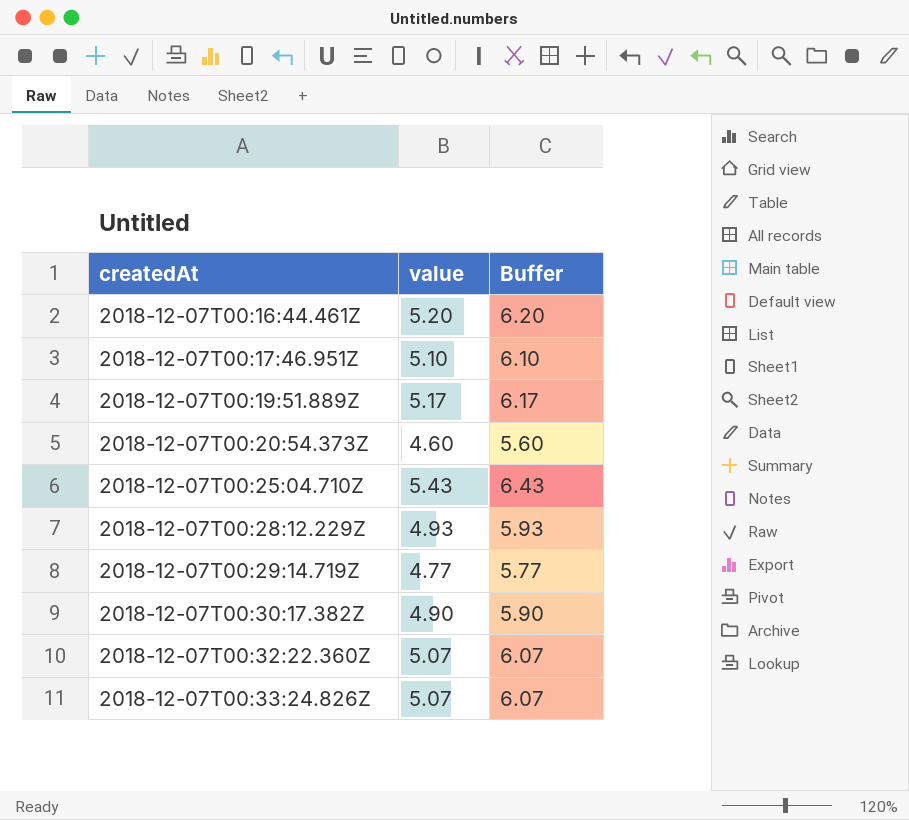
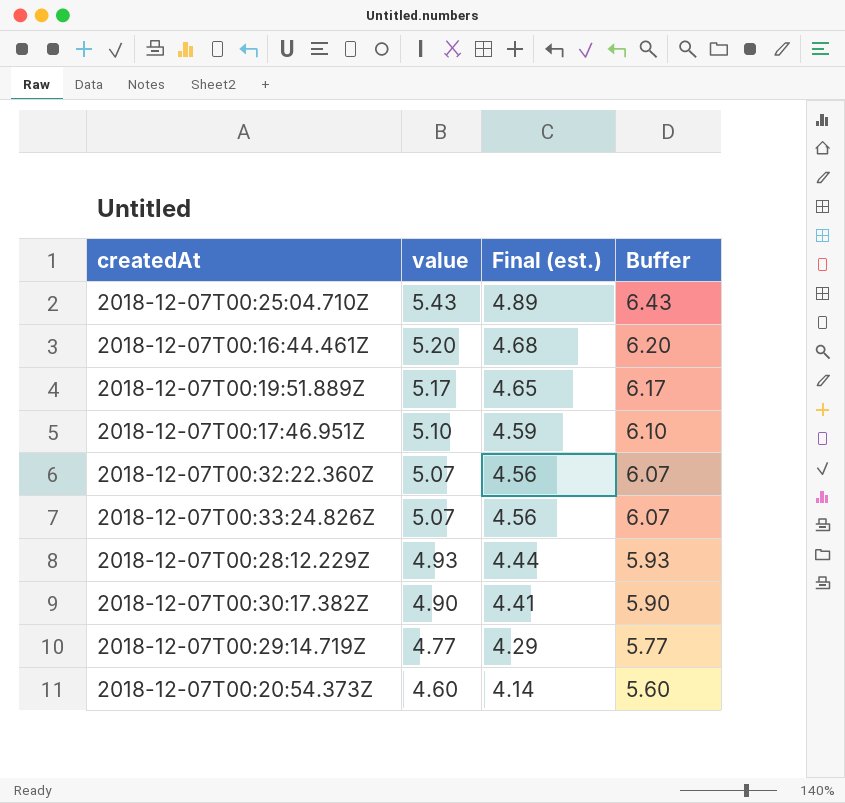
row order: createdAt ascending -> value descending
column Final (est.) | formula: none -> [value] * 0.9

